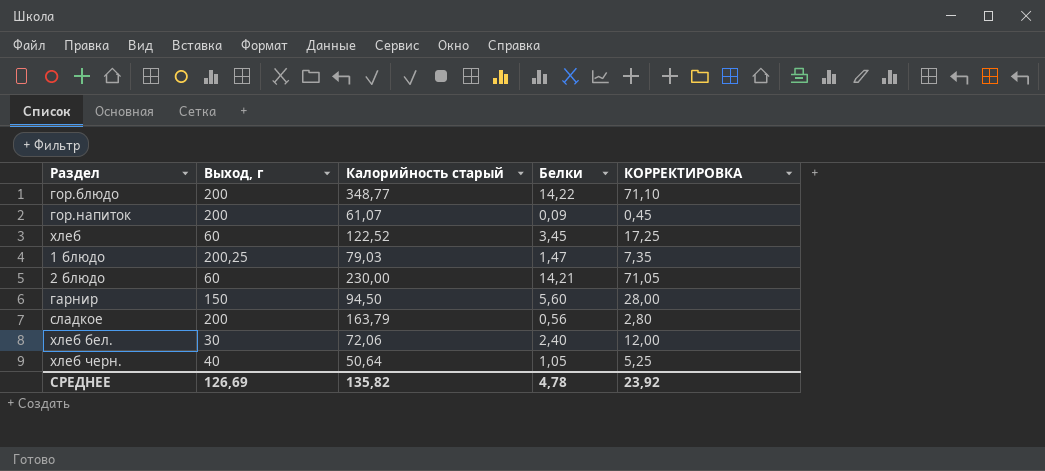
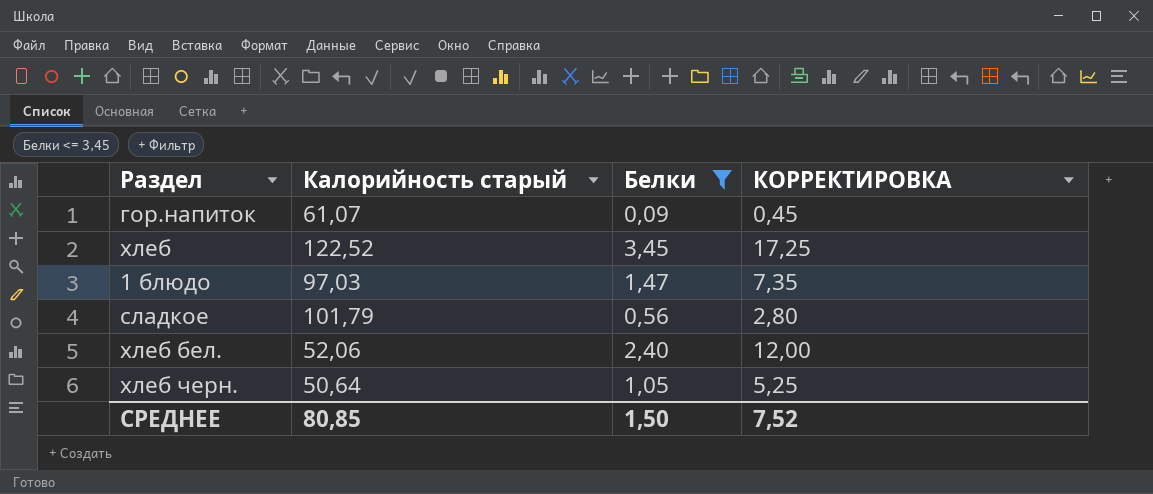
filter: none -> Белки <= 3,45
column Выход, г | position: 2 -> none
1 блюдо | Калорийность старый: 79,03 -> 97,03
сладкое | Калорийность старый: 163,79 -> 101,79
хлеб бел. | Калорийность старый: 72,06 -> 52,06
СРЕДНЕЕ | Калорийность старый: 135,82 -> 80,85
СРЕДНЕЕ | Белки: 4,78 -> 1,50
СРЕДНЕЕ | КОРРЕКТИРОВКА: 23,92 -> 7,52

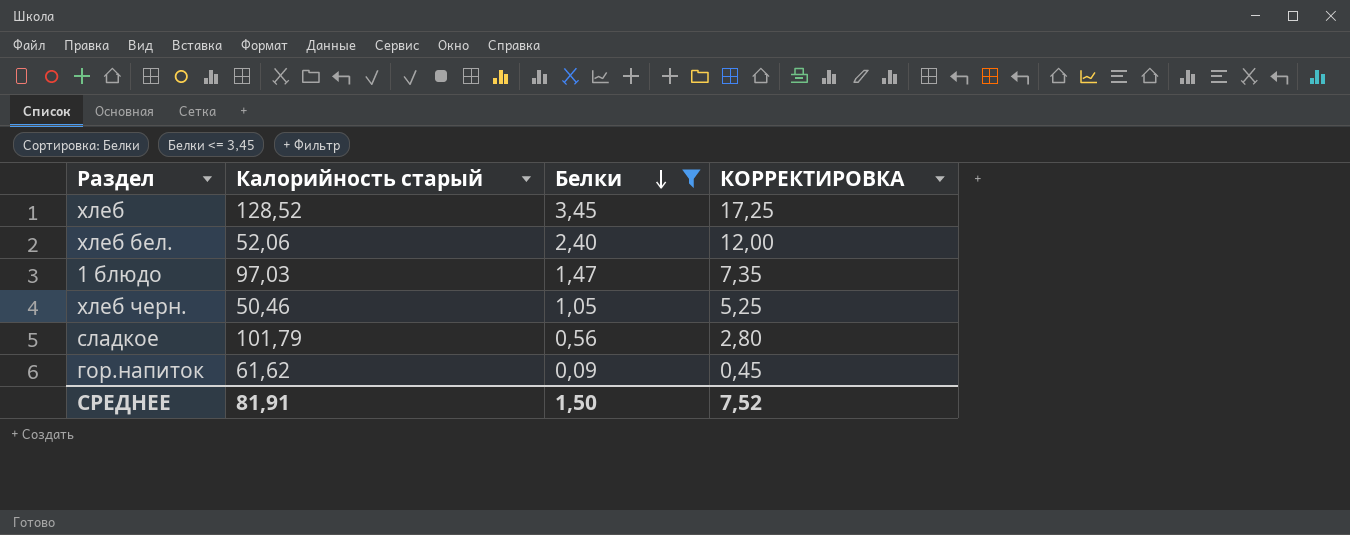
row order: none -> Белки descending
хлеб | Калорийность старый: 122,52 -> 128,52
хлеб черн. | Калорийность старый: 50,64 -> 50,46
гор.напиток | Калорийность старый: 61,07 -> 61,62
СРЕДНЕЕ | Калорийность старый: 80,85 -> 81,91

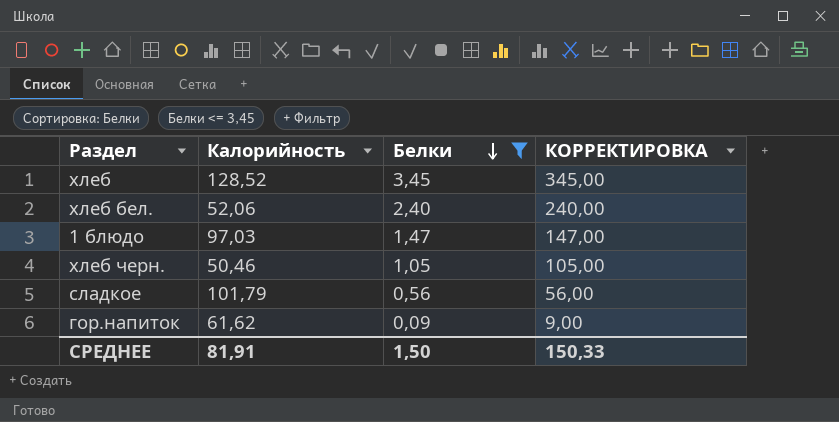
column name: Калорийность старый -> Калорийность
column КОРРЕКТИРОВКА | formula: [Белки] * 5 -> [Белки] * 100
СРЕДНЕЕ | КОРРЕКТИРОВКА: 7,52 -> 150,33

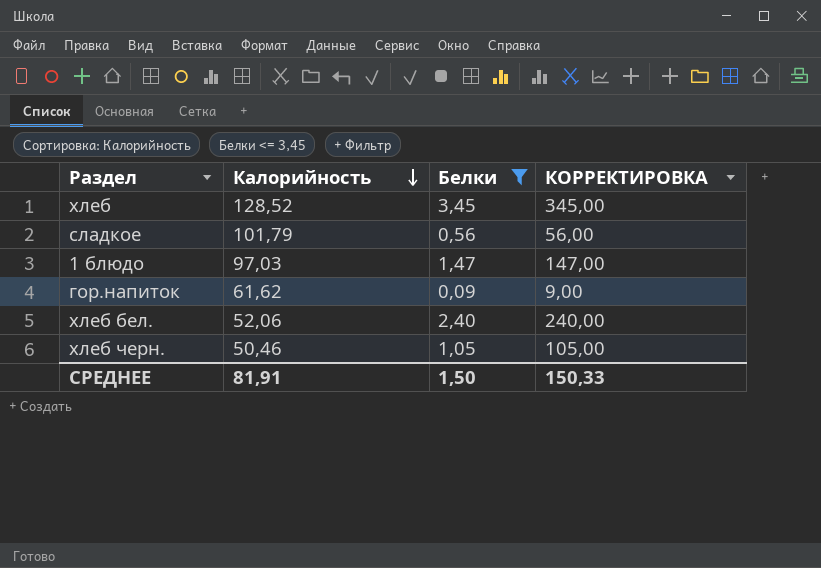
row order: Белки descending -> Калорийность descending

